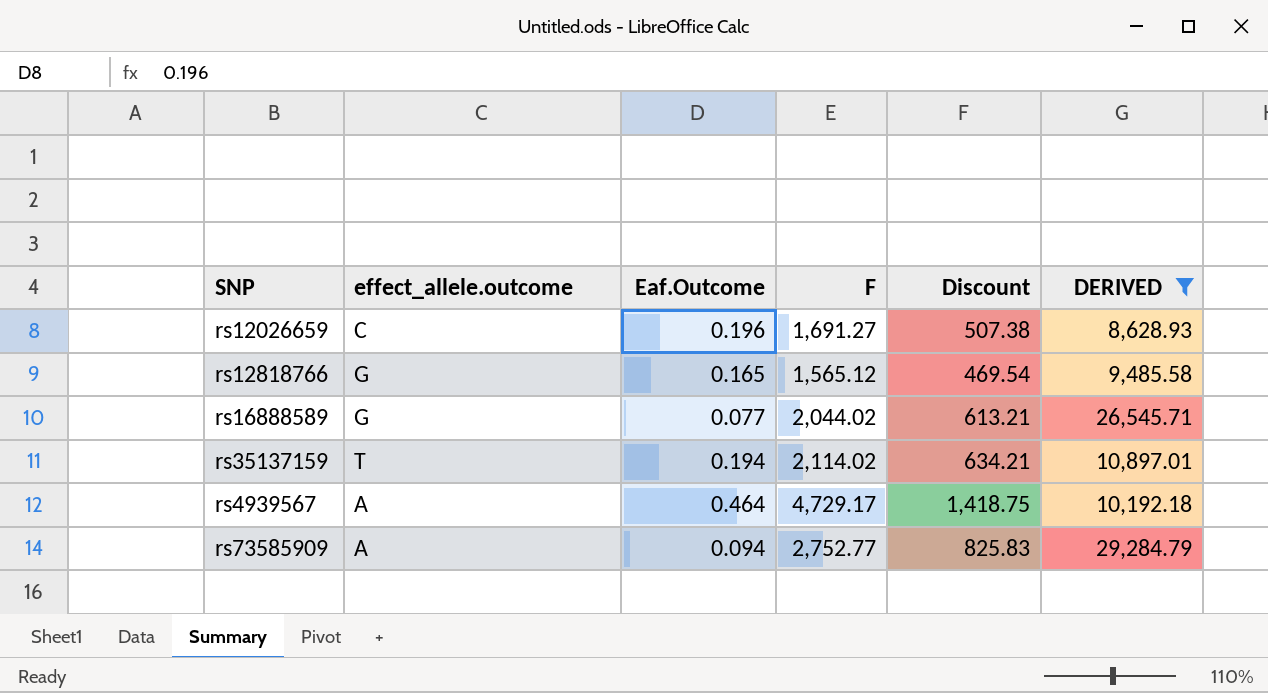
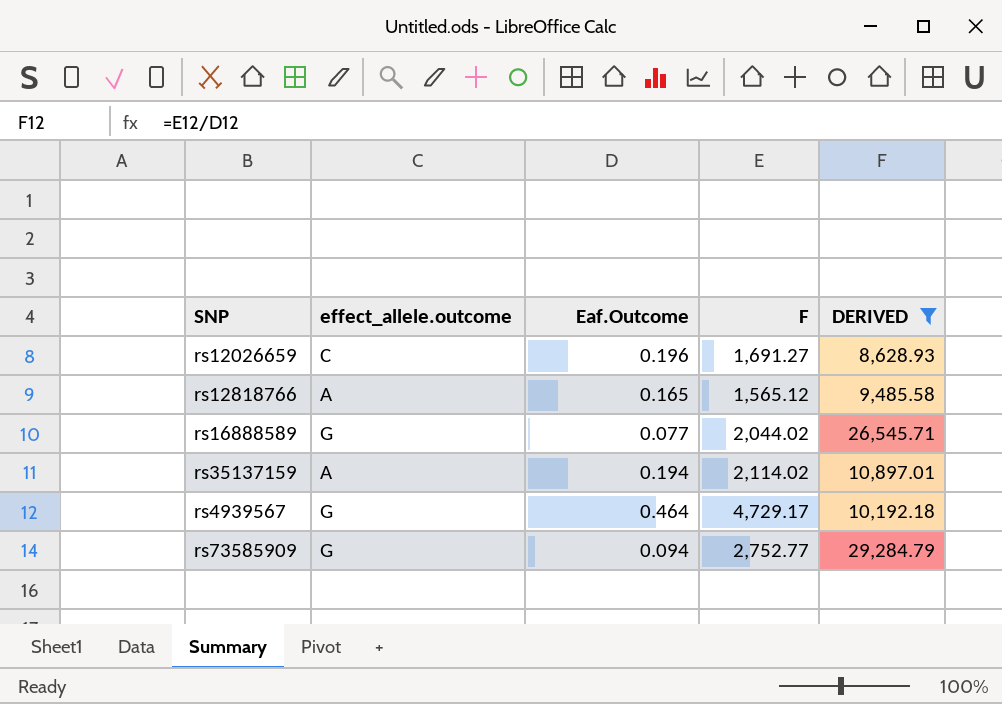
column Discount | formula: [F] * 0.3 -> none
rs12818766 | effect_allele.outcome: G -> A
rs35137159 | effect_allele.outcome: T -> A
rs4939567 | effect_allele.outcome: A -> G
rs73585909 | effect_allele.outcome: A -> G

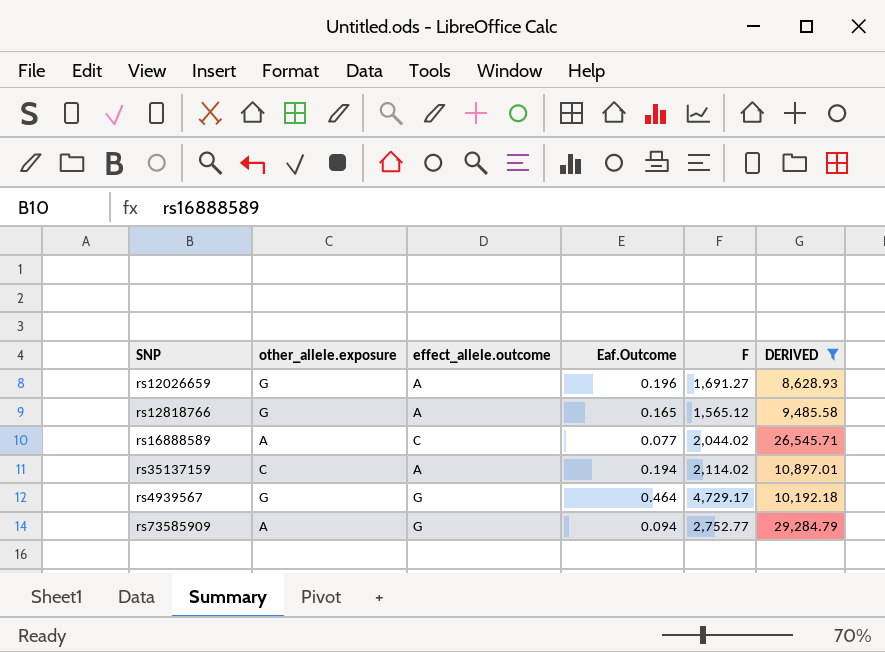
column other_allele.exposure | position: none -> 2
rs12026659 | effect_allele.outcome: C -> A
rs16888589 | effect_allele.outcome: G -> C

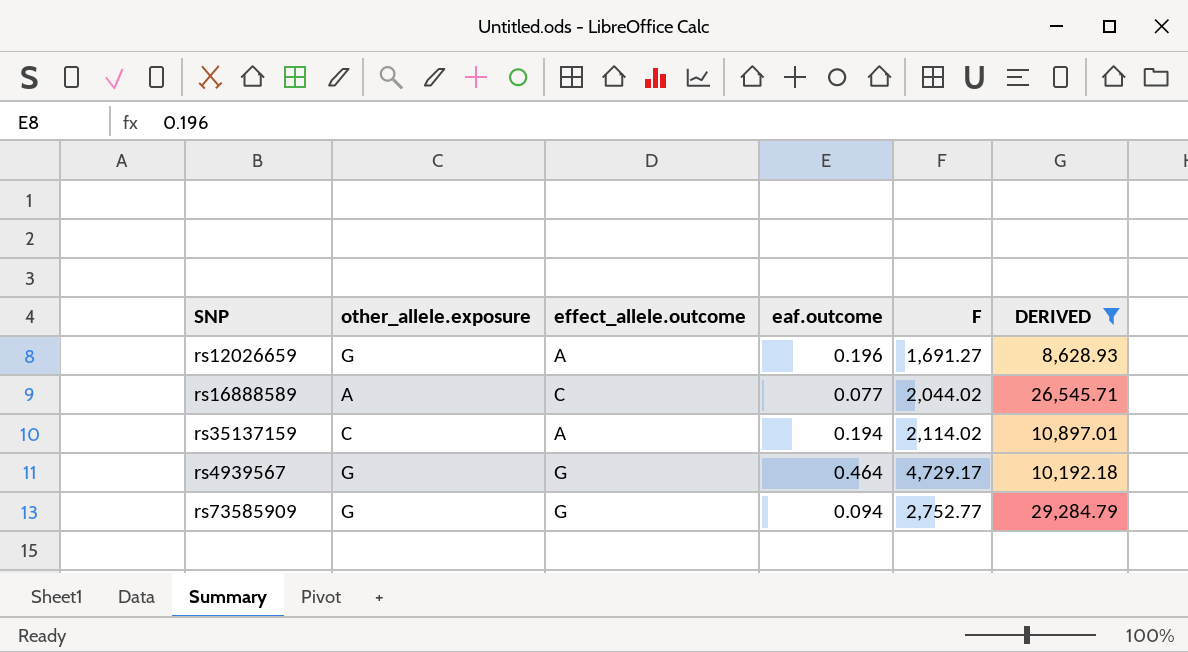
column name: Eaf.Outcome -> eaf.outcome
row rs12818766: G | A | 0.165 | 1,565.12 | 9,485.58 -> none
rs73585909 | other_allele.exposure: A -> G

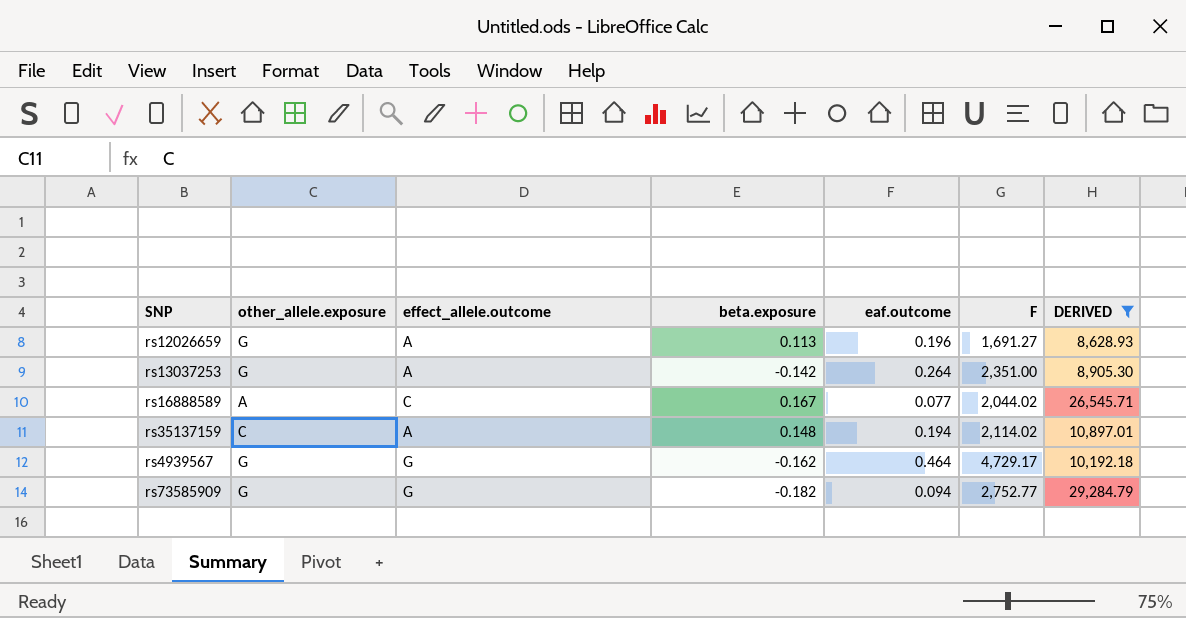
column beta.exposure | position: none -> 4
row rs13037253: none -> G | A | -0.142 | 0.264 | 2,351.00 | 8,905.30

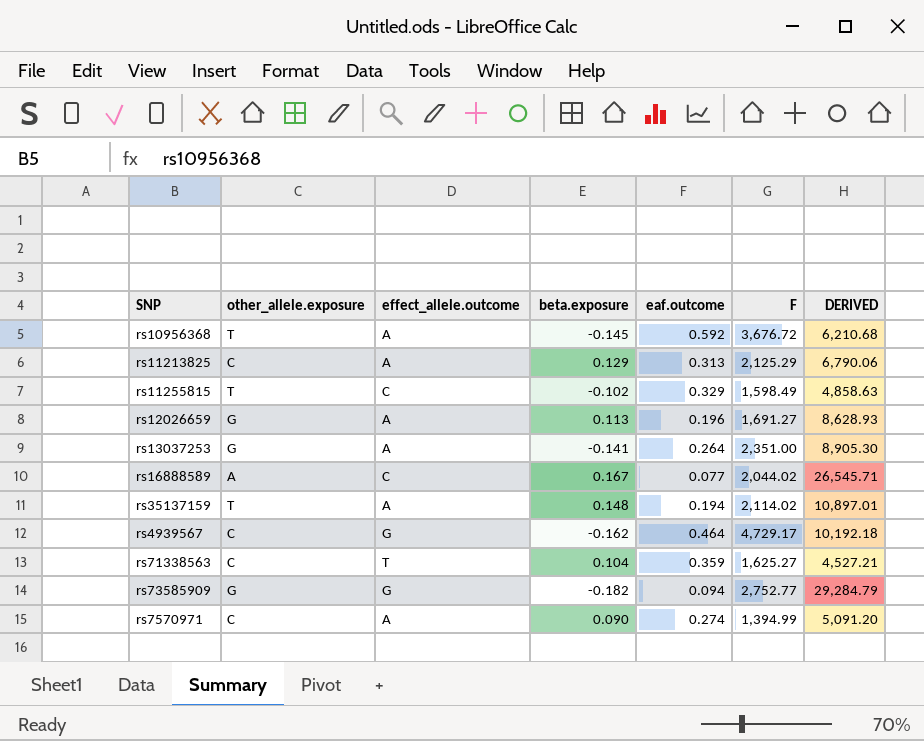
filter: DERIVED >= 8,628.93 -> none
rs13037253 | beta.exposure: -0.142 -> -0.141
rs35137159 | other_allele.exposure: C -> T
rs4939567 | other_allele.exposure: G -> C

